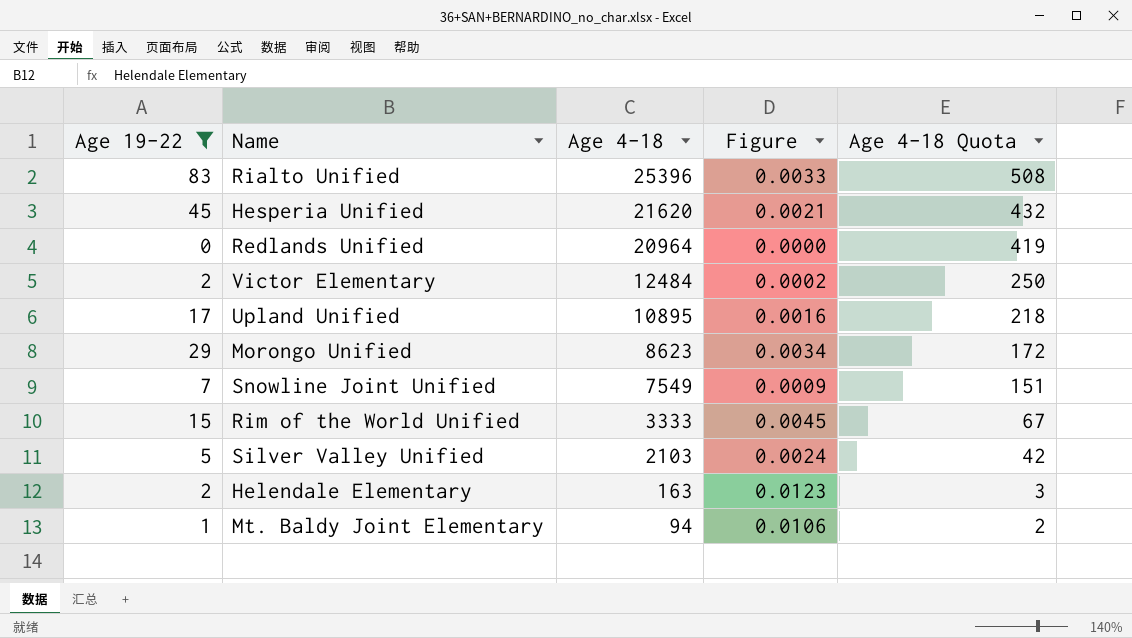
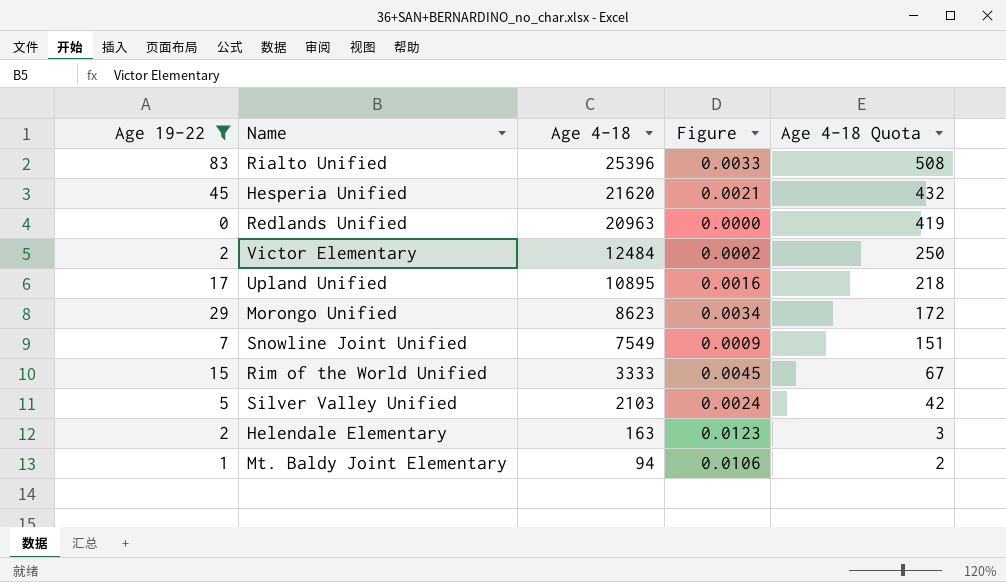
Redlands Unified | Age 4-18: 20964 -> 20963

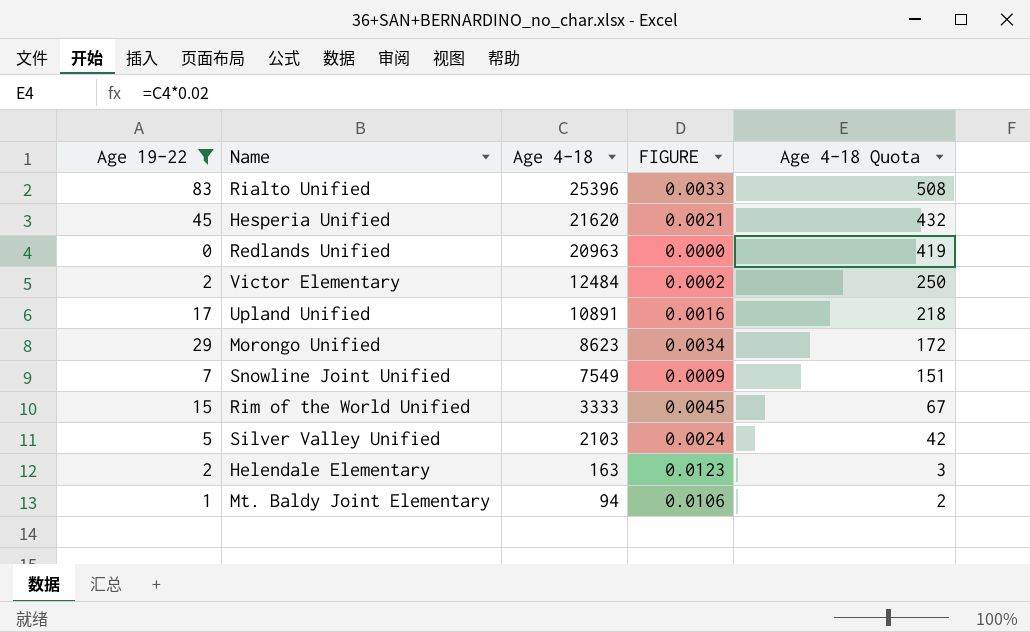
column name: Figure -> FIGURE
Upland Unified | Age 4-18: 10895 -> 10891

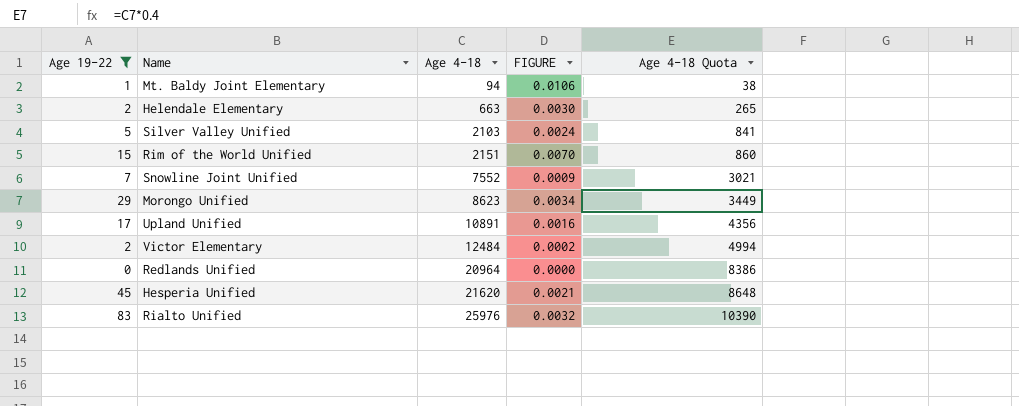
row order: Age 4-18 descending -> Age 4-18 ascending
column Age 4-18 Quota | formula: [Age 4-18] * 0.02 -> [Age 4-18] * 0.4
Helendale Elementary | Age 4-18: 163 -> 663
Helendale Elementary | FIGURE: 0.0123 -> 0.0030
Rim of the World Unified | Age 4-18: 3333 -> 2151
Rim of the World Unified | FIGURE: 0.0045 -> 0.0070
Snowline Joint Unified | Age 4-18: 7549 -> 7552
Redlands Unified | Age 4-18: 20963 -> 20964
Rialto Unified | Age 4-18: 25396 -> 25976
Rialto Unified | FIGURE: 0.0033 -> 0.0032

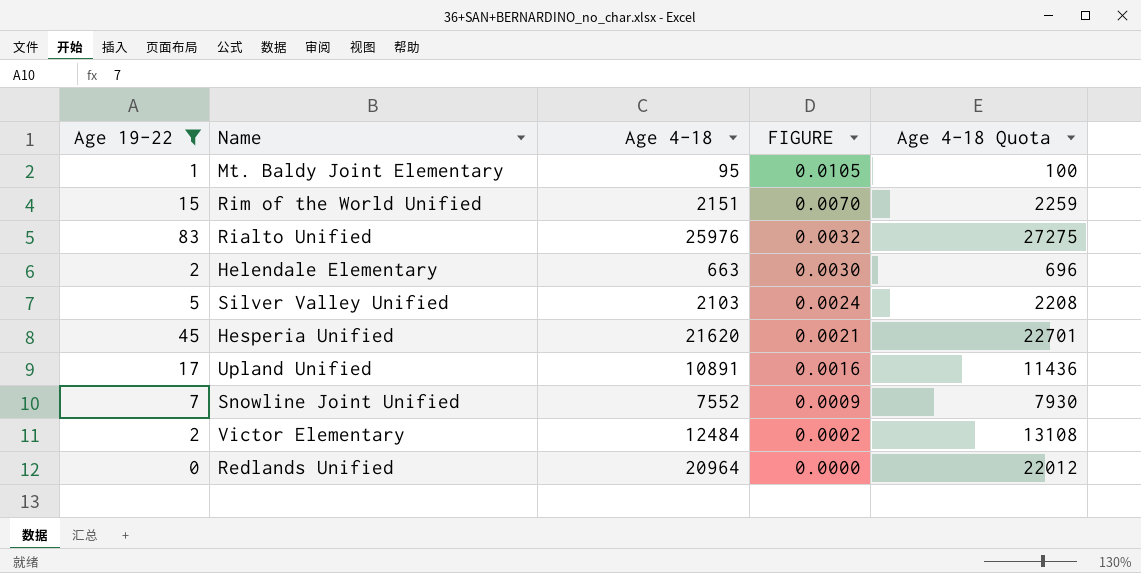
row order: Age 4-18 ascending -> FIGURE descending
column Age 4-18 Quota | formula: [Age 4-18] * 0.4 -> [Age 4-18] * 1.05
row Morongo Unified: 29 | 8623 | 0.0034 | 3449 -> none
Mt. Baldy Joint Elementary | Age 4-18: 94 -> 95
Mt. Baldy Joint Elementary | FIGURE: 0.0106 -> 0.0105

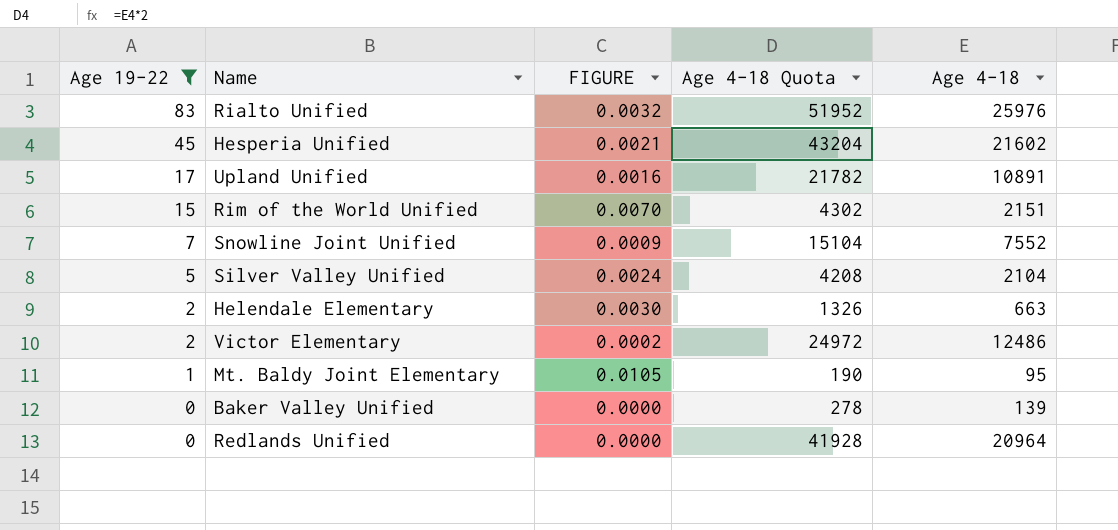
row order: FIGURE descending -> Age 19-22 descending
column Age 4-18 Quota | formula: [Age 4-18] * 1.05 -> [Age 4-18] * 2
column Age 4-18 | position: 3 -> 5
Hesperia Unified | Age 4-18: 21620 -> 21602
Silver Valley Unified | Age 4-18: 2103 -> 2104
Victor Elementary | Age 4-18: 12484 -> 12486
row Baker Valley Unified: none -> 0 | 0.0000 | 278 | 139

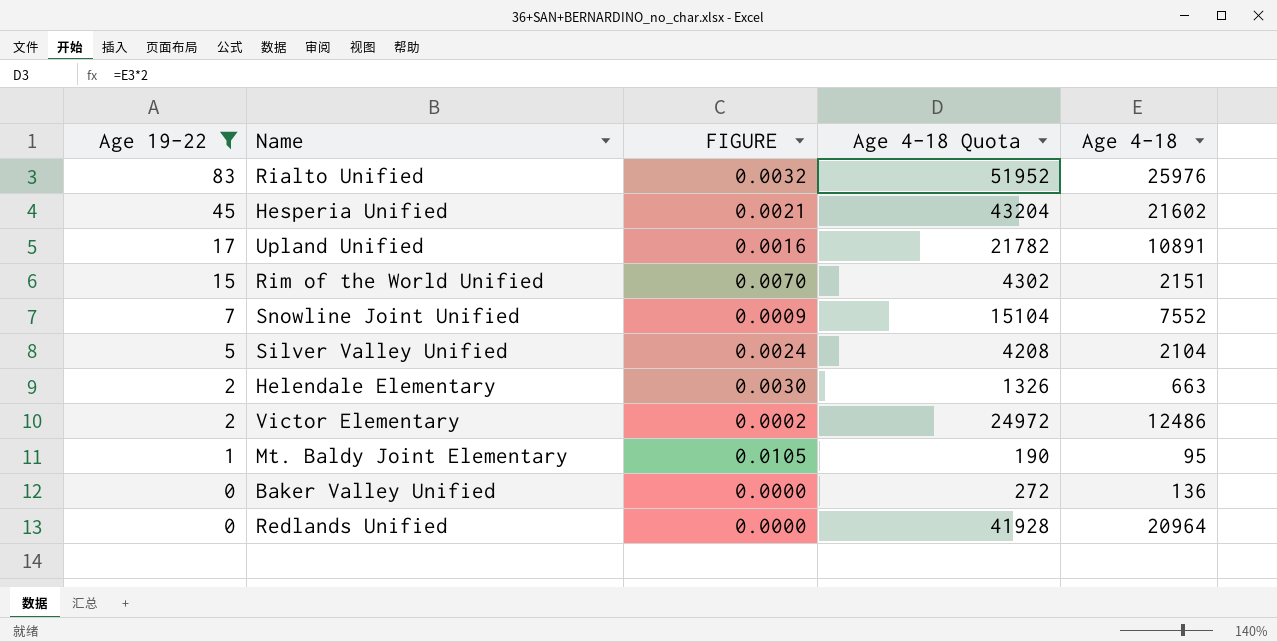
Baker Valley Unified | Age 4-18 Quota: 278 -> 272
Baker Valley Unified | Age 4-18: 139 -> 136

